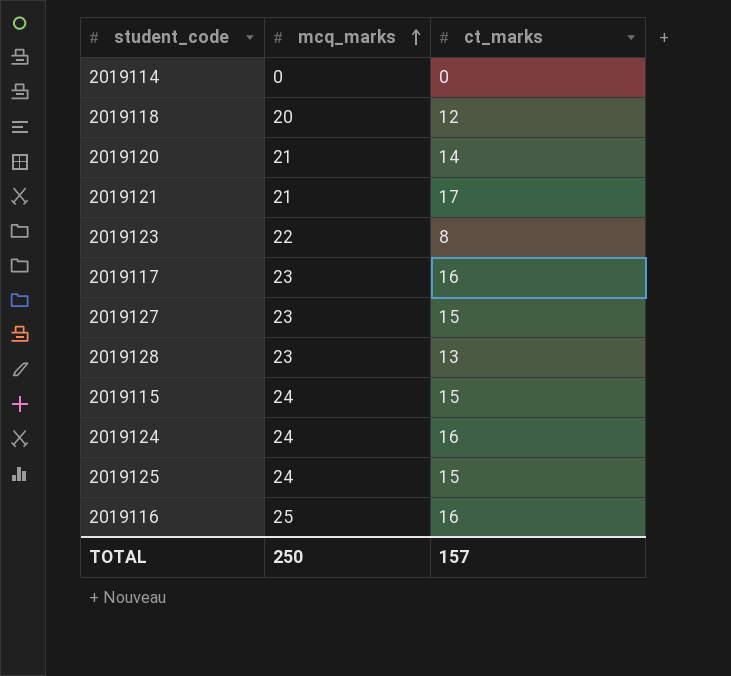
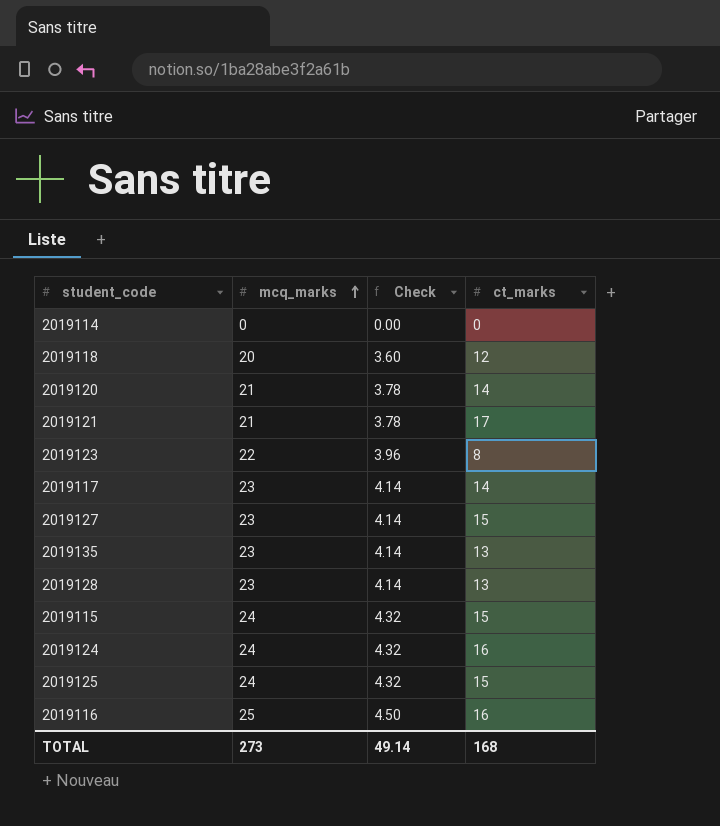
column Check | formula: none -> [mcq_marks] * 0.18
2019117 | ct_marks: 16 -> 14
row 2019135: none -> 23 | 4.14 | 13
TOTAL | mcq_marks: 250 -> 273
TOTAL | ct_marks: 157 -> 168

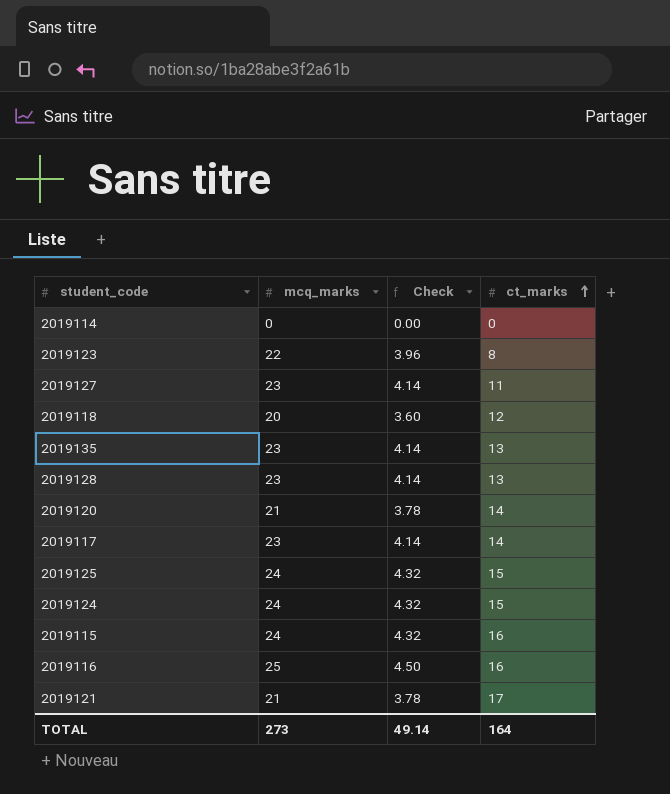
row order: mcq_marks ascending -> ct_marks ascending
2019127 | ct_marks: 15 -> 11
2019124 | ct_marks: 16 -> 15
2019115 | ct_marks: 15 -> 16
TOTAL | ct_marks: 168 -> 164

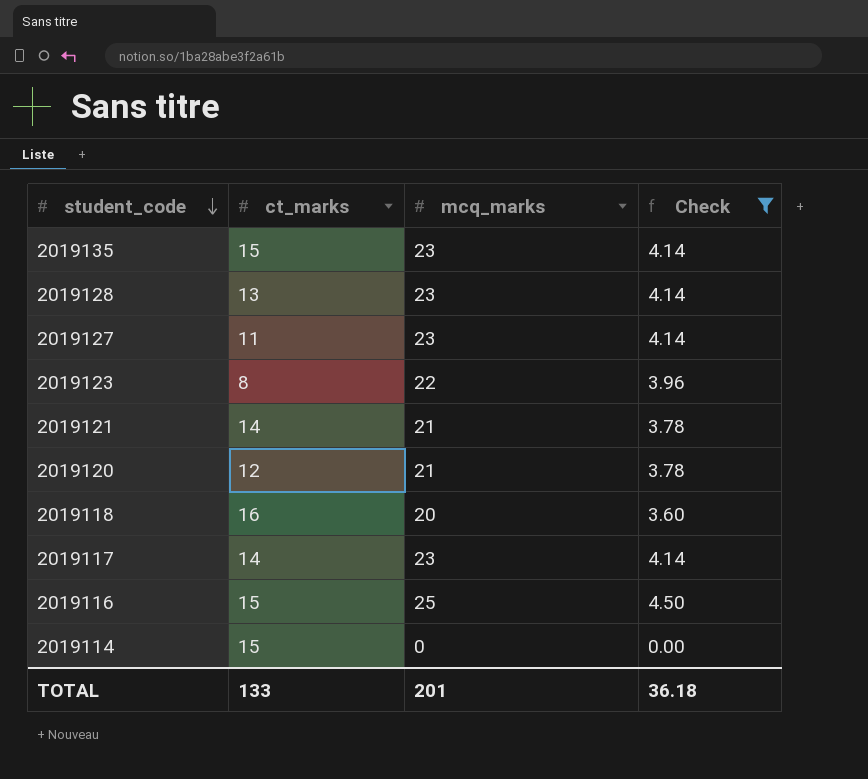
filter: none -> Check != 4.32
row order: ct_marks ascending -> student_code descending
column ct_marks | position: 4 -> 2
2019135 | ct_marks: 13 -> 15
2019121 | ct_marks: 17 -> 14
2019120 | ct_marks: 14 -> 12
2019118 | ct_marks: 12 -> 16
2019116 | ct_marks: 16 -> 15
2019114 | ct_marks: 0 -> 15
TOTAL | ct_marks: 164 -> 133
TOTAL | mcq_marks: 273 -> 201
TOTAL | Check: 49.14 -> 36.18

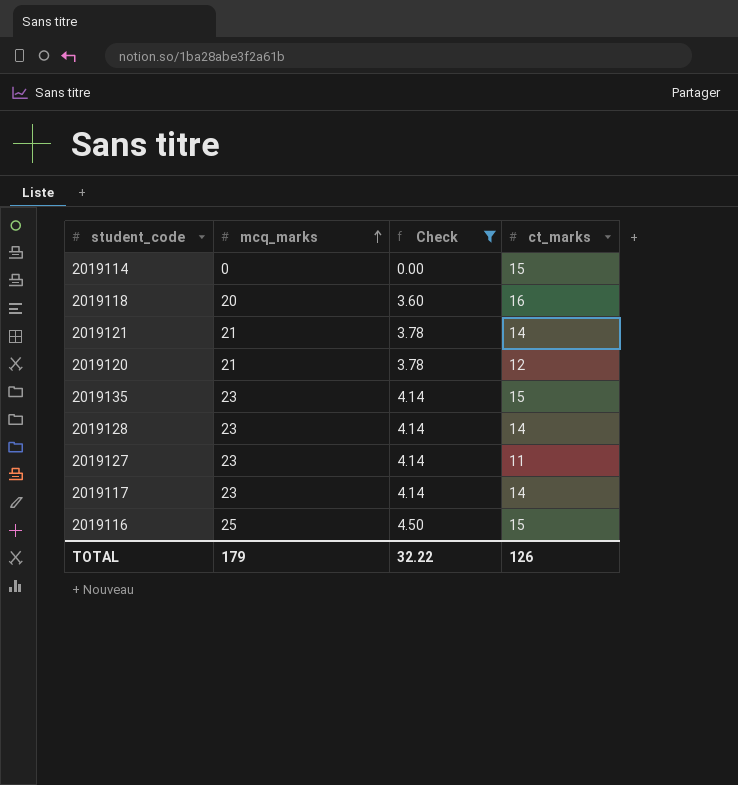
row order: student_code descending -> mcq_marks ascending
column ct_marks | position: 2 -> 4
row 2019123: 8 | 22 | 3.96 -> none
2019128 | ct_marks: 13 -> 14
TOTAL | mcq_marks: 201 -> 179
TOTAL | Check: 36.18 -> 32.22
TOTAL | ct_marks: 133 -> 126

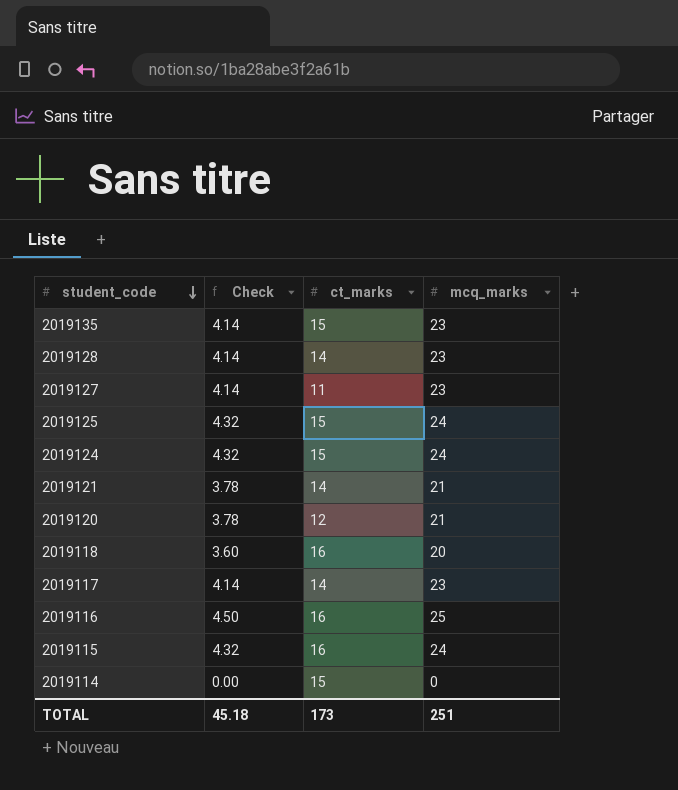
filter: Check != 4.32 -> none
row order: mcq_marks ascending -> student_code descending
column mcq_marks | position: 2 -> 4
2019116 | ct_marks: 15 -> 16
TOTAL | Check: 32.22 -> 45.18
TOTAL | ct_marks: 126 -> 173
TOTAL | mcq_marks: 179 -> 251

